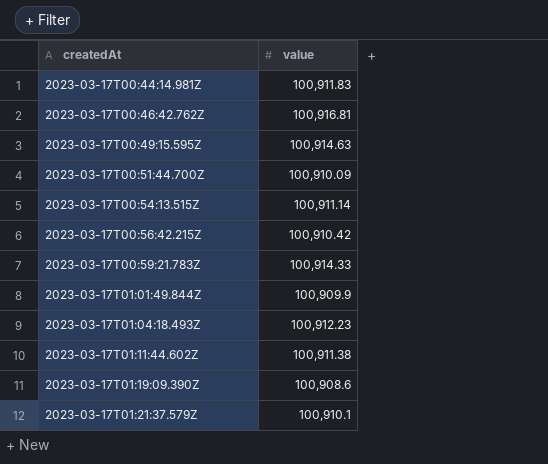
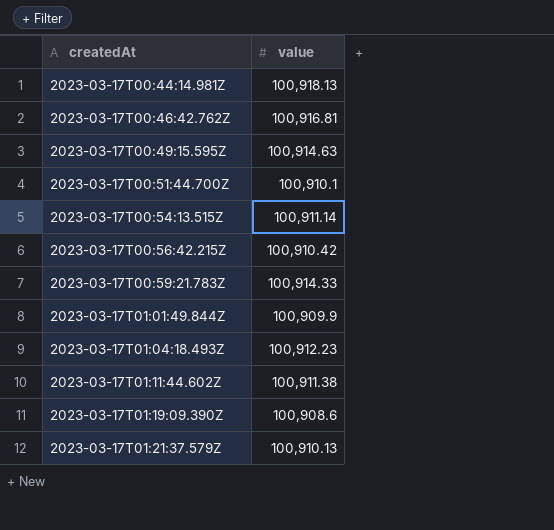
2023-03-17T00:44:14.981Z | value: 100,911.83 -> 100,918.13
2023-03-17T00:51:44.700Z | value: 100,910.09 -> 100,910.1
2023-03-17T01:21:37.579Z | value: 100,910.1 -> 100,910.13

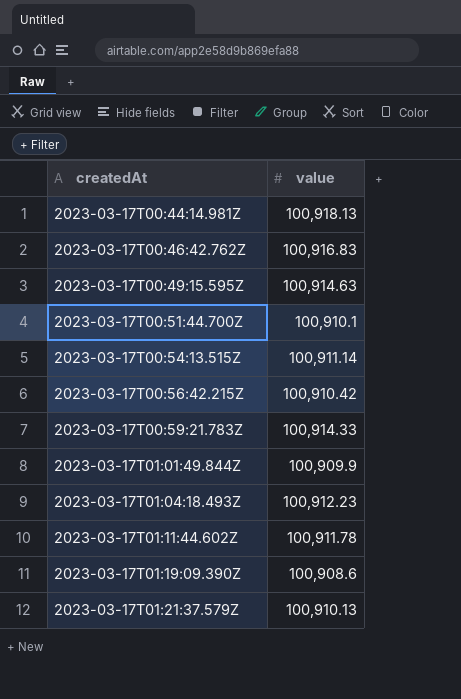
2023-03-17T00:46:42.762Z | value: 100,916.81 -> 100,916.83
2023-03-17T01:11:44.602Z | value: 100,911.38 -> 100,911.78

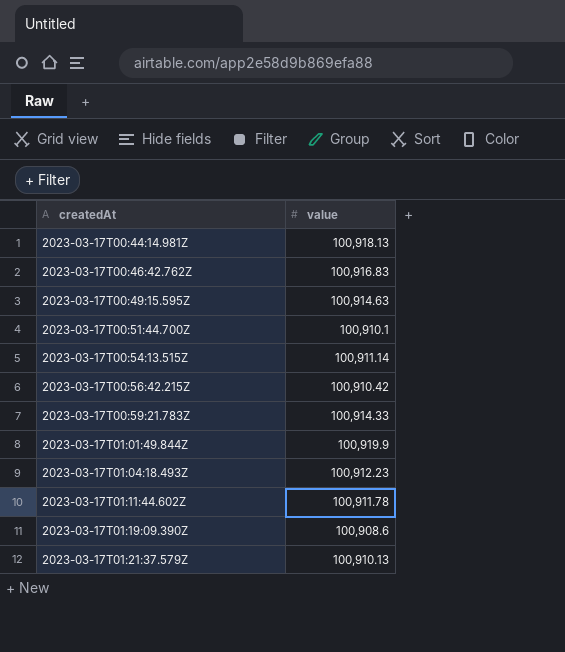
2023-03-17T01:01:49.844Z | value: 100,909.9 -> 100,919.9

